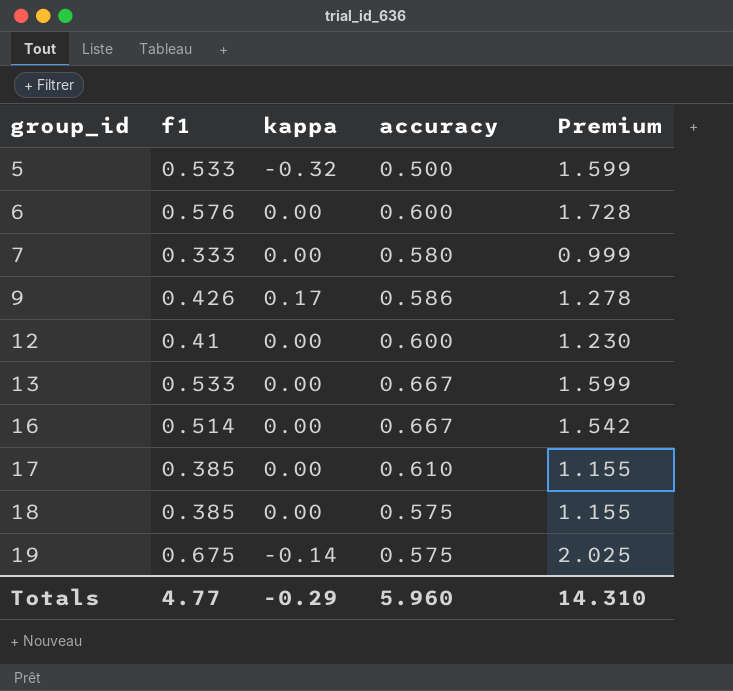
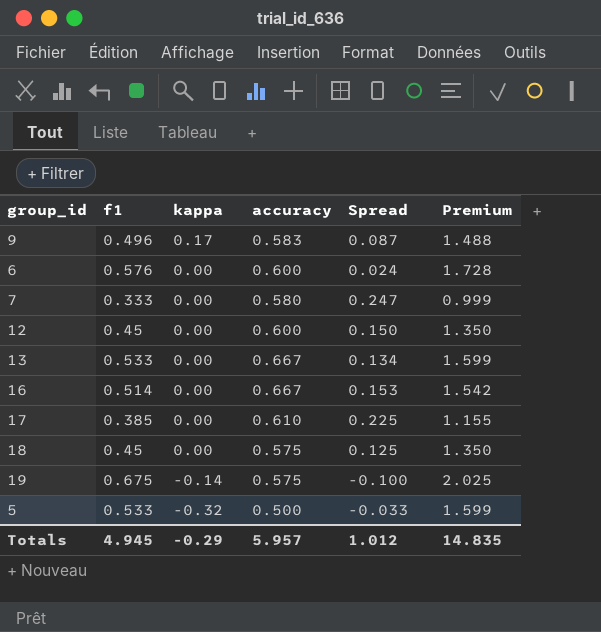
row order: group_id ascending -> kappa descending
column Spread | formula: none -> [accuracy] - [f1]
9 | f1: 0.426 -> 0.496
9 | accuracy: 0.586 -> 0.583
9 | Premium: 1.278 -> 1.488
12 | f1: 0.41 -> 0.45
12 | Premium: 1.230 -> 1.350
18 | f1: 0.385 -> 0.45
18 | Premium: 1.155 -> 1.350
Totals | f1: 4.77 -> 4.945
Totals | accuracy: 5.960 -> 5.957
Totals | Premium: 14.310 -> 14.835

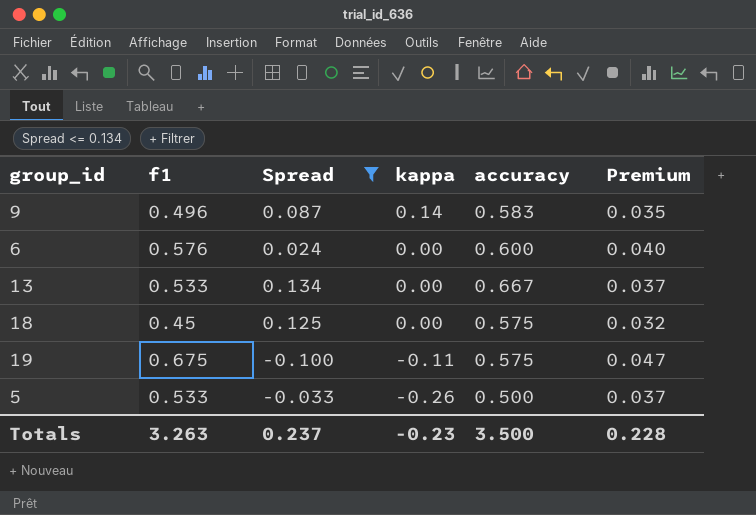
filter: none -> Spread <= 0.134
column Spread | position: 5 -> 3
column Premium | formula: [f1] * 3 -> [f1] * 0.07
9 | kappa: 0.17 -> 0.14
19 | kappa: -0.14 -> -0.11
5 | kappa: -0.32 -> -0.26
Totals | f1: 4.945 -> 3.263
Totals | Spread: 1.012 -> 0.237
Totals | kappa: -0.29 -> -0.23
Totals | accuracy: 5.957 -> 3.500
Totals | Premium: 14.835 -> 0.228

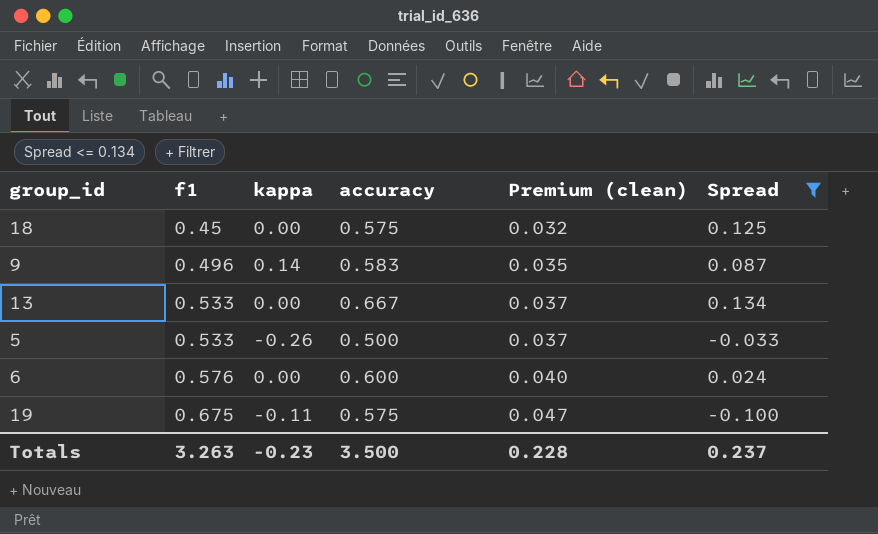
row order: kappa descending -> f1 ascending
column name: Premium -> Premium (clean)
column Spread | position: 3 -> 6

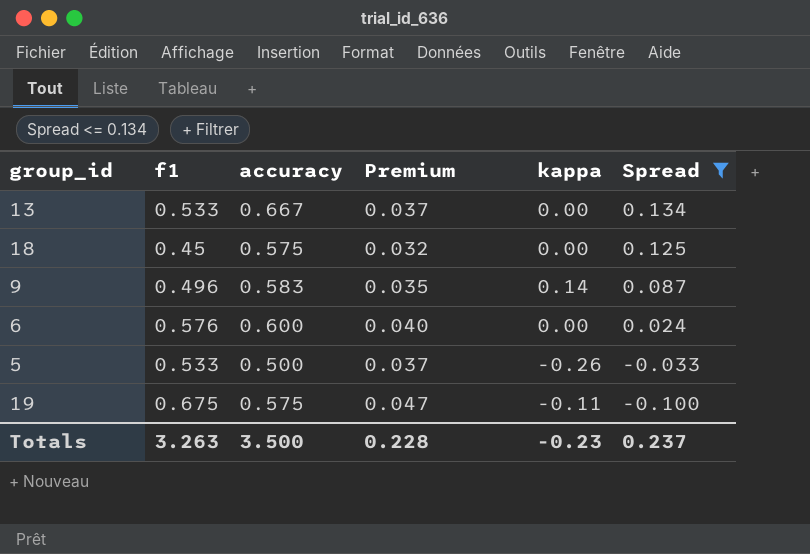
row order: f1 ascending -> Spread descending
column name: Premium (clean) -> Premium
column kappa | position: 3 -> 5

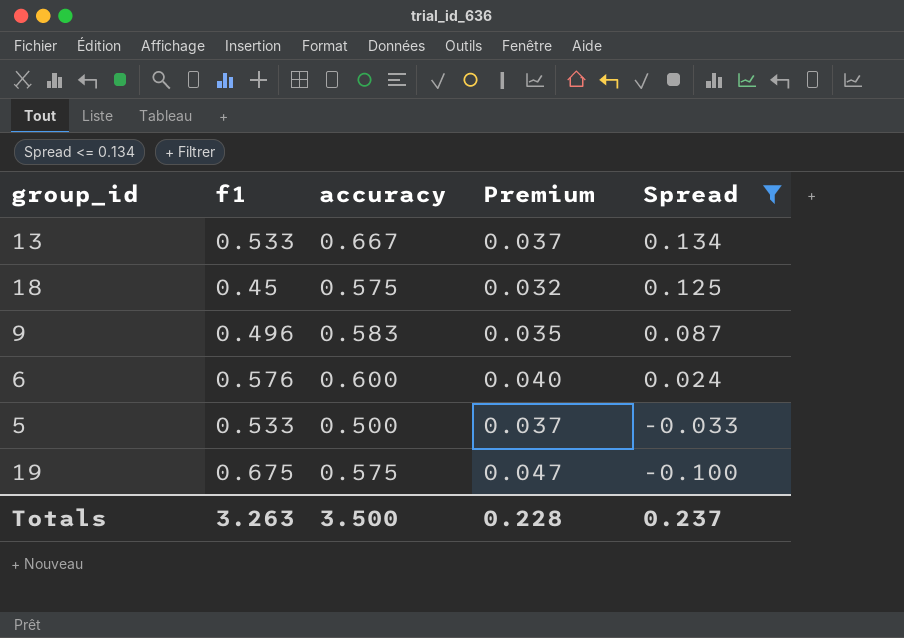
column kappa | position: 5 -> none

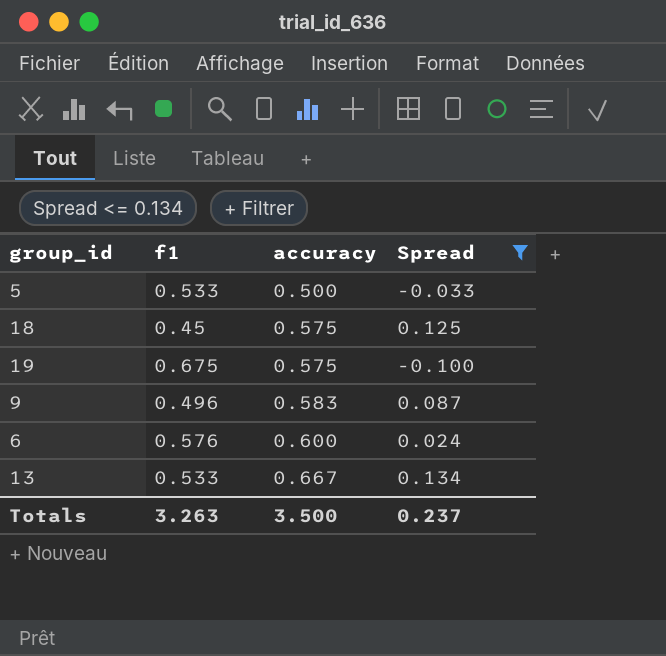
row order: Spread descending -> accuracy ascending
column Premium | formula: [f1] * 0.07 -> none

